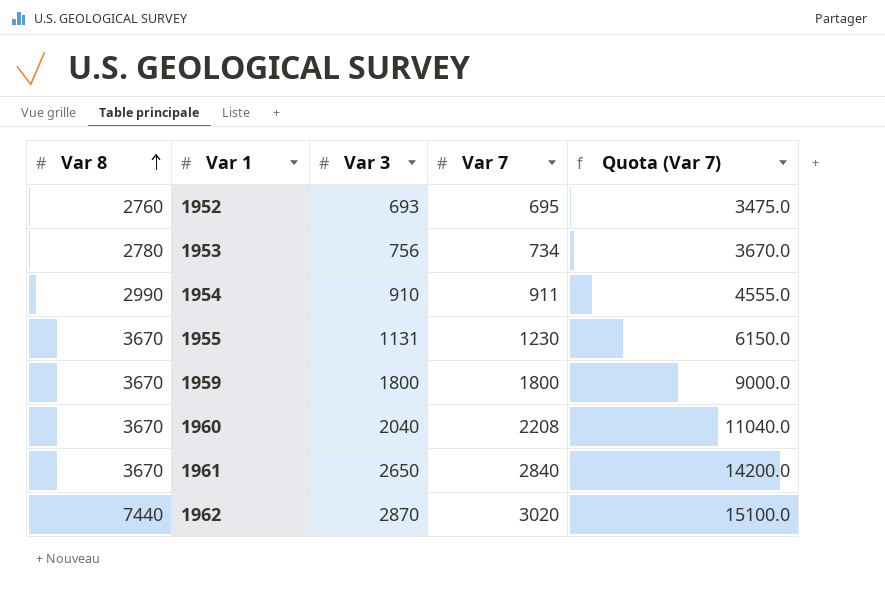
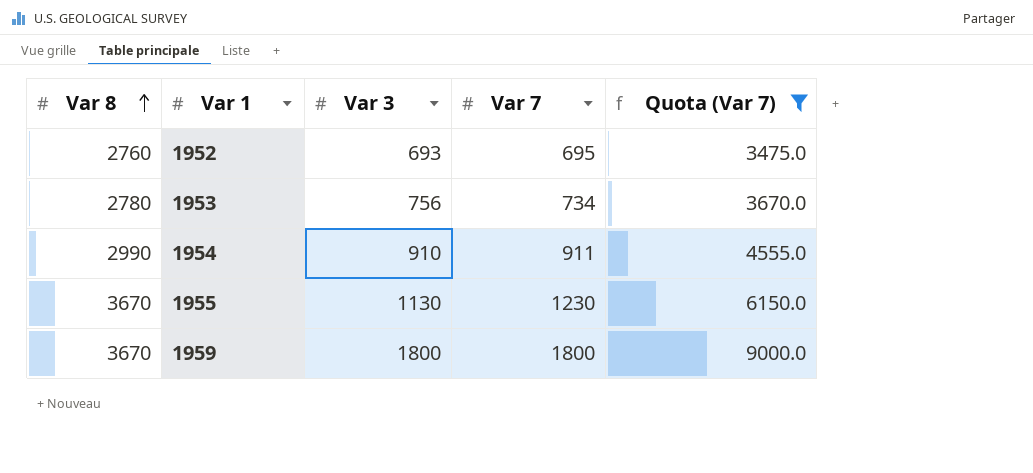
filter: none -> Quota (Var 7) <= 9000.0
1955 | Var 3: 1131 -> 1130

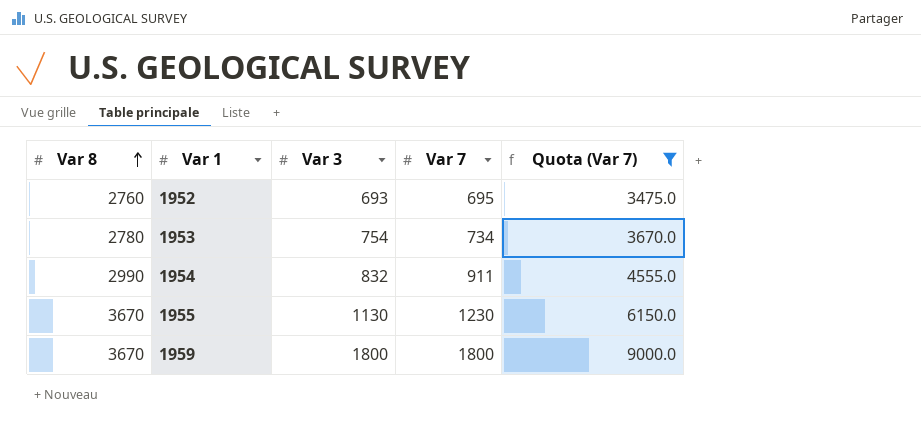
1953 | Var 3: 756 -> 754
1954 | Var 3: 910 -> 832

